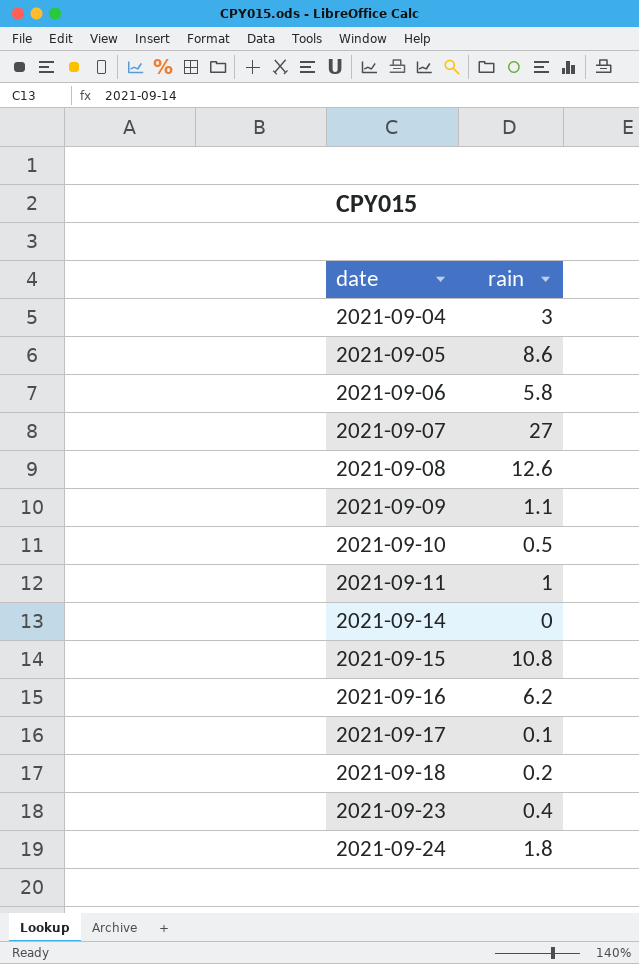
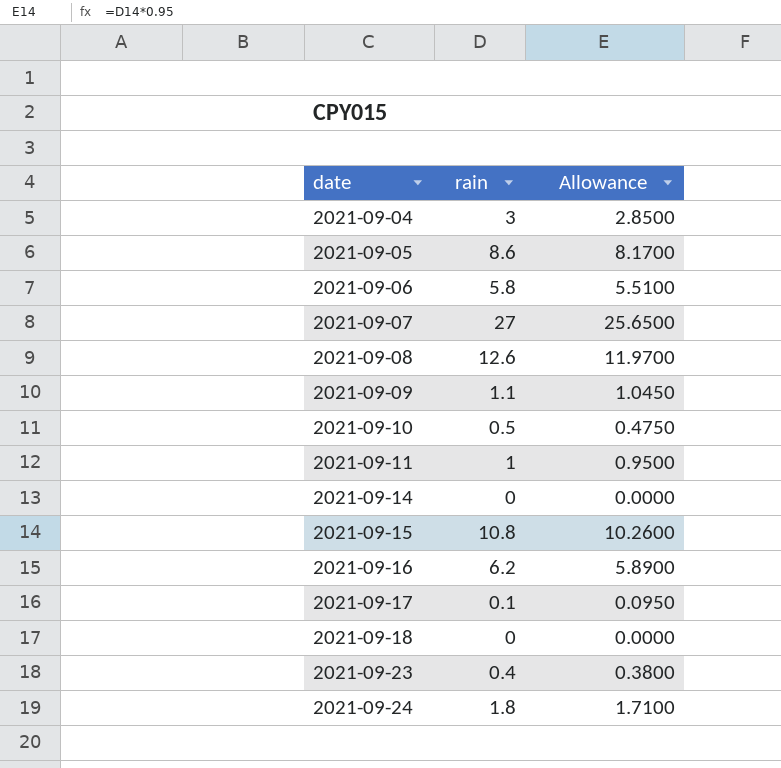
column Allowance | formula: none -> [rain] * 0.95
2021-09-18 | rain: 0.2 -> 0

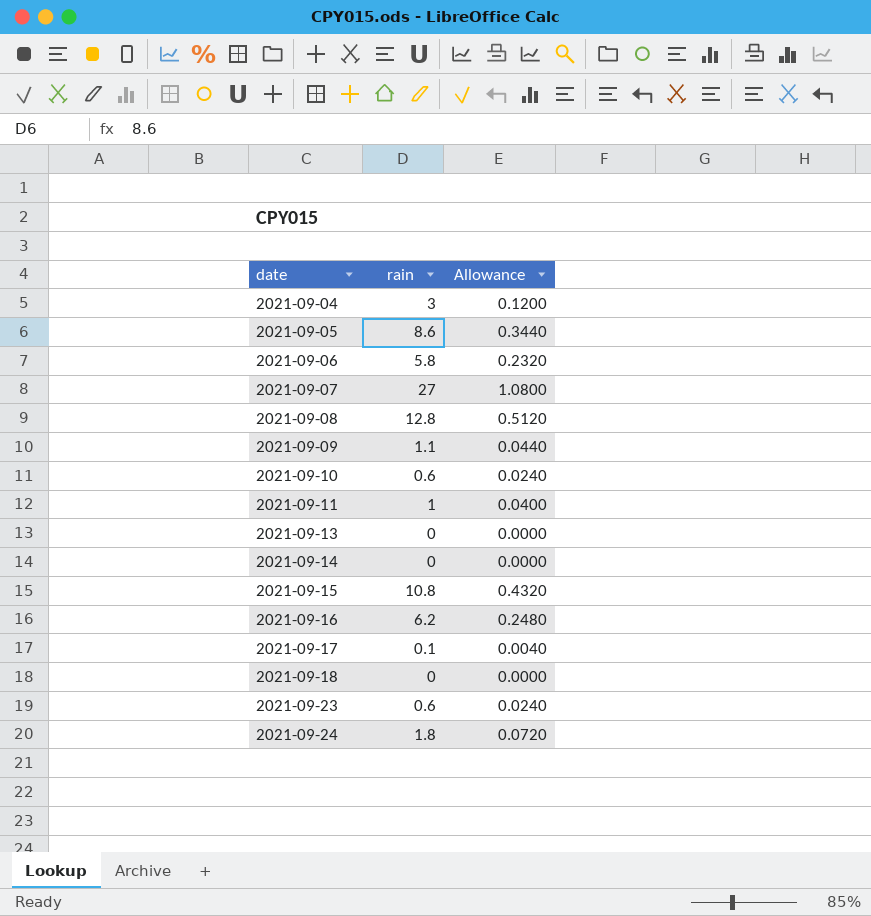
column Allowance | formula: [rain] * 0.95 -> [rain] * 0.04
2021-09-08 | rain: 12.6 -> 12.8
2021-09-10 | rain: 0.5 -> 0.6
row 2021-09-13: none -> 0 | 0.0000
2021-09-23 | rain: 0.4 -> 0.6

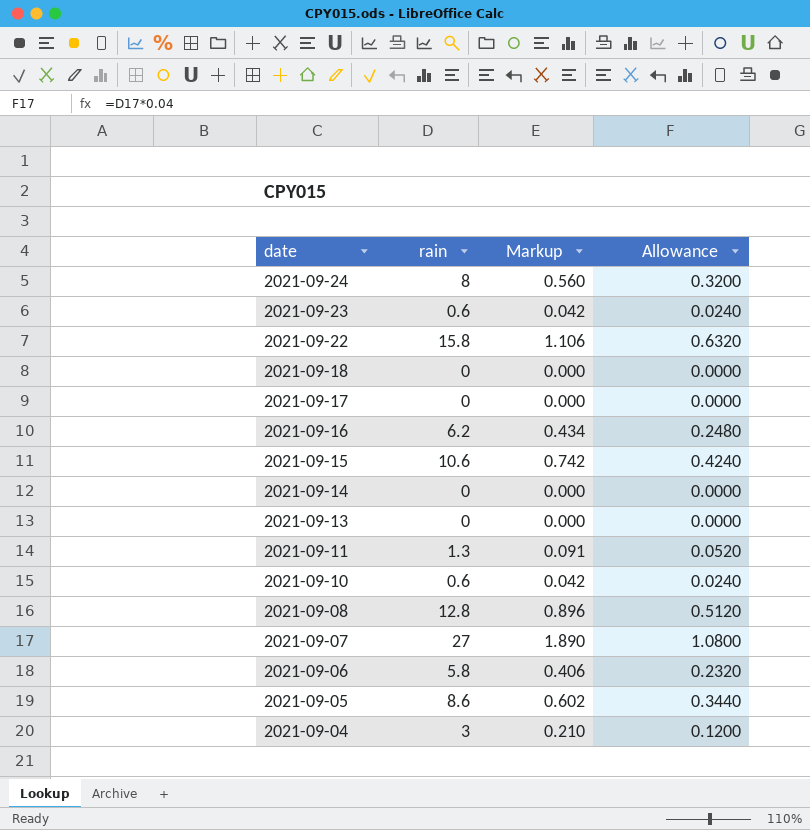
row order: date ascending -> date descending
column Markup | formula: none -> [rain] * 0.07
row 2021-09-09: 1.1 | 0.0440 -> none
2021-09-24 | rain: 1.8 -> 8
2021-09-24 | Allowance: 0.0720 -> 0.3200
row 2021-09-22: none -> 15.8 | 1.106 | 0.6320
2021-09-17 | rain: 0.1 -> 0
2021-09-17 | Allowance: 0.0040 -> 0.0000
2021-09-15 | rain: 10.8 -> 10.6
2021-09-15 | Allowance: 0.4320 -> 0.4240
2021-09-11 | rain: 1 -> 1.3
2021-09-11 | Allowance: 0.0400 -> 0.0520

